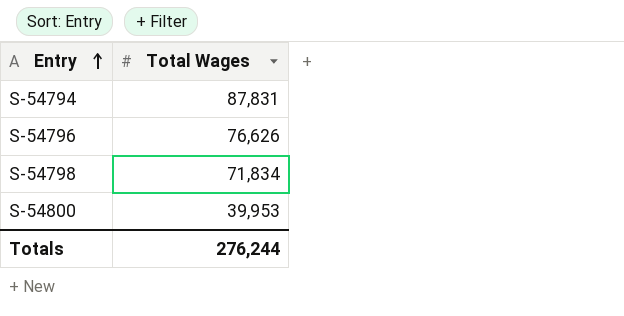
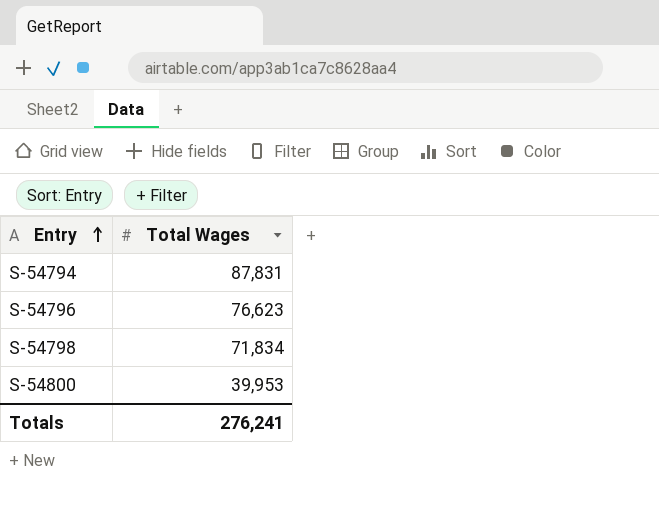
S-54796 | Total Wages: 76,626 -> 76,623
Totals | Total Wages: 276,244 -> 276,241

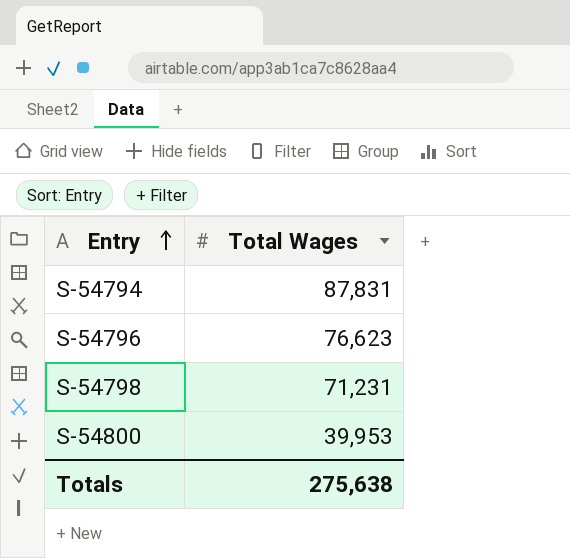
S-54798 | Total Wages: 71,834 -> 71,231
Totals | Total Wages: 276,241 -> 275,638

